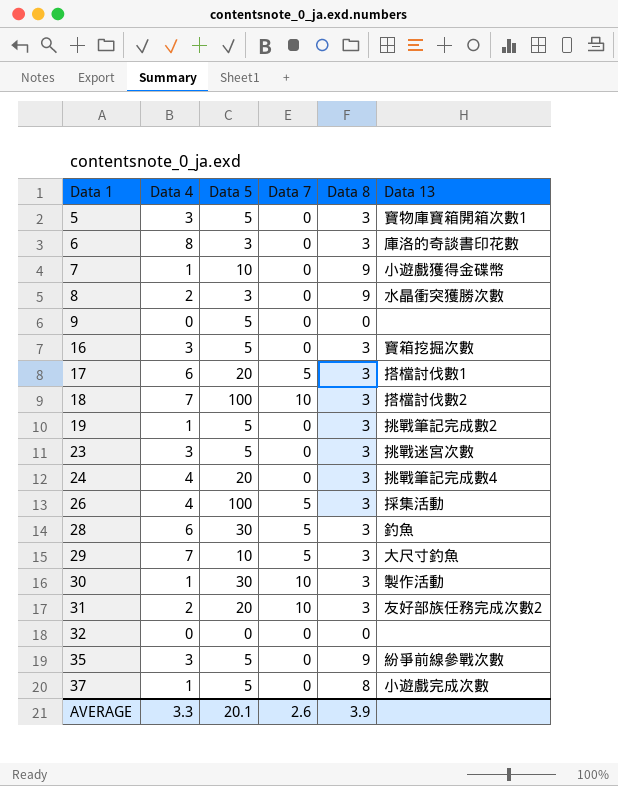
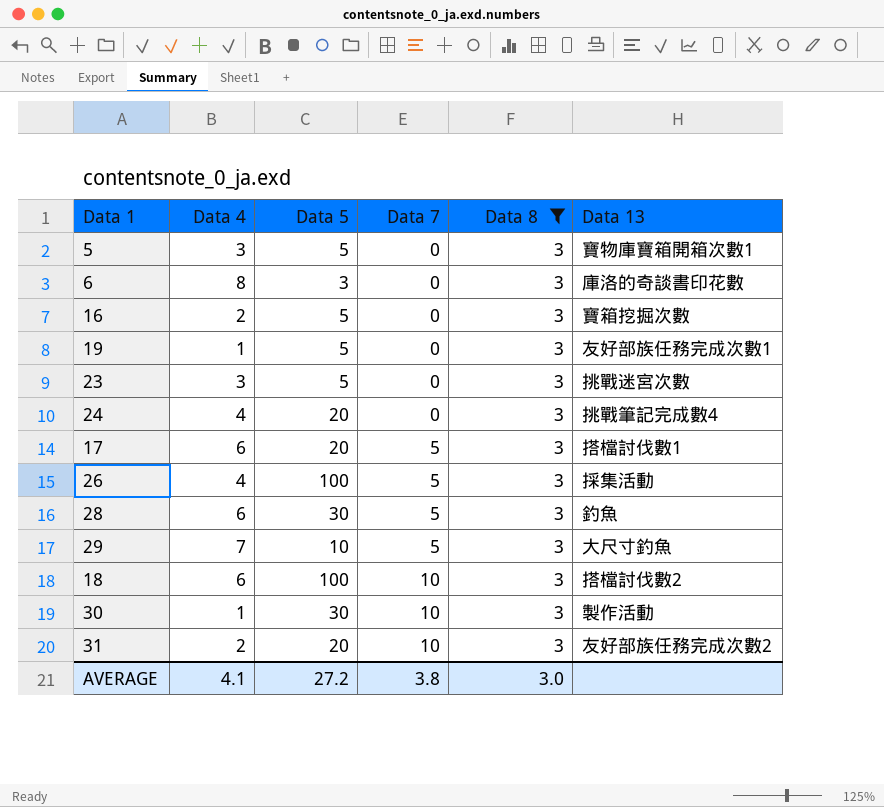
filter: none -> Data 8 = 3
row order: Data 1 ascending -> Data 7 ascending
16 | Data 4: 3 -> 2
19 | Data 13: 挑戰筆記完成數2 -> 友好部族任務完成次數1
18 | Data 4: 7 -> 6
AVERAGE | Data 4: 3.3 -> 4.1
AVERAGE | Data 5: 20.1 -> 27.2
AVERAGE | Data 7: 2.6 -> 3.8
AVERAGE | Data 8: 3.9 -> 3.0

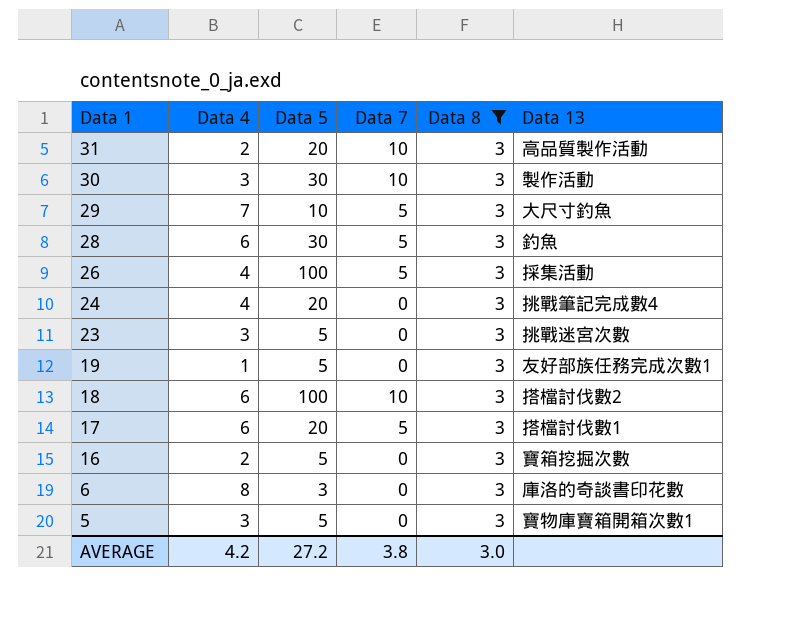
row order: Data 7 ascending -> Data 1 descending
31 | Data 13: 友好部族任務完成次數2 -> 高品質製作活動
30 | Data 4: 1 -> 3
AVERAGE | Data 4: 4.1 -> 4.2

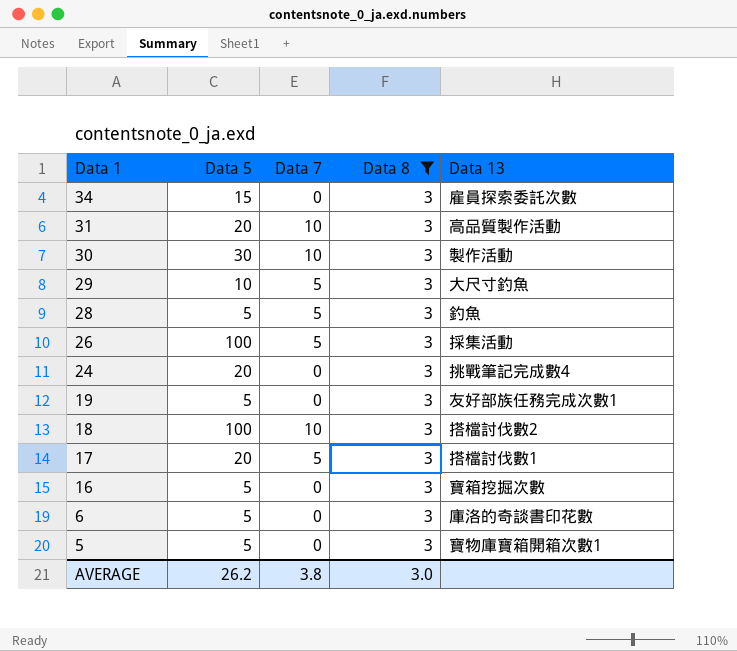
column Data 4 | position: 2 -> none
row 23: 3 | 5 | 0 | 3 | 挑戰迷宮次數 -> none
row 34: none -> 15 | 0 | 3 | 雇員探索委託次數
28 | Data 5: 30 -> 5
6 | Data 5: 3 -> 5
AVERAGE | Data 5: 27.2 -> 26.2

